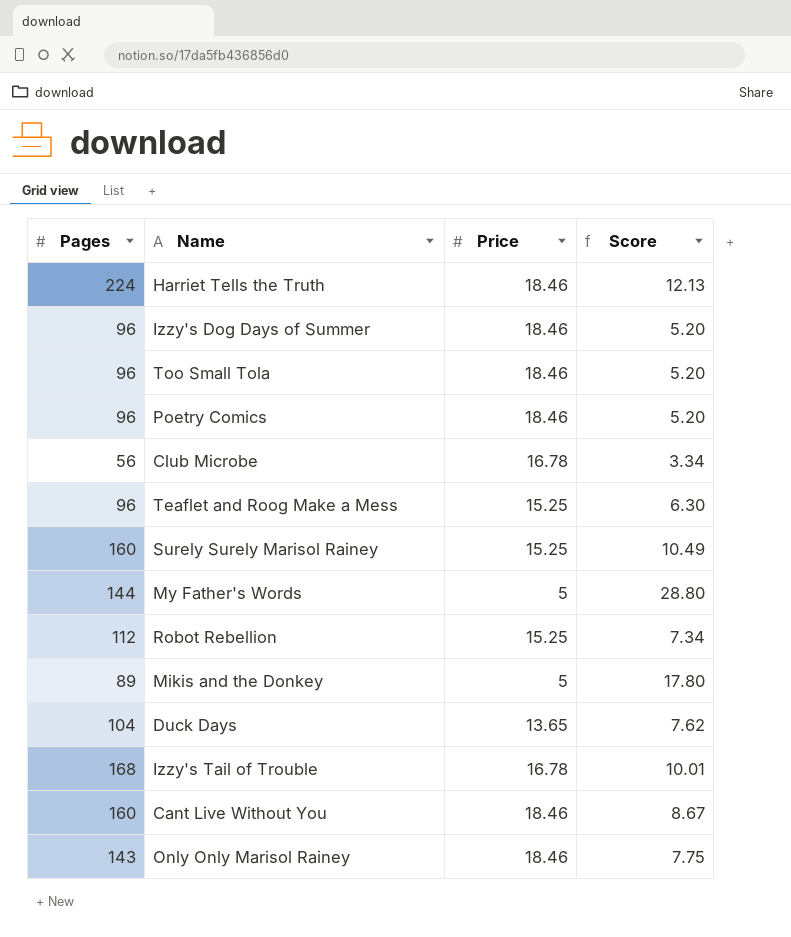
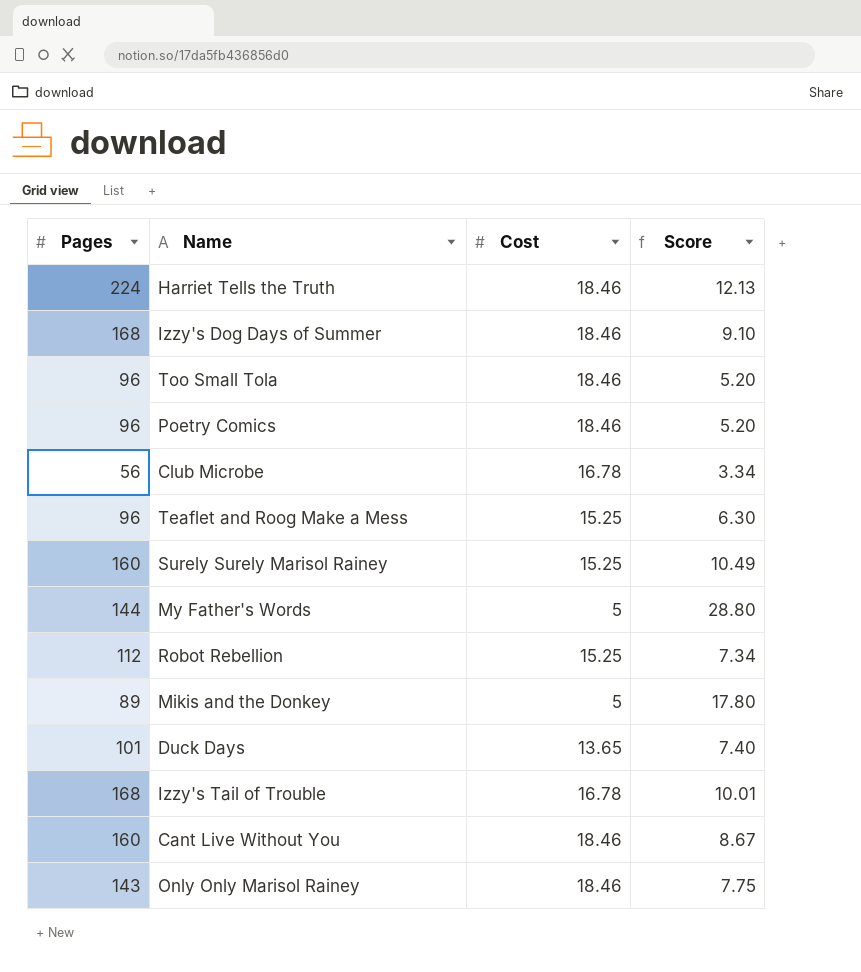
column name: Price -> Cost
Izzy's Dog Days of Summer | Pages: 96 -> 168
Izzy's Dog Days of Summer | Score: 5.20 -> 9.10
Duck Days | Pages: 104 -> 101
Duck Days | Score: 7.62 -> 7.40

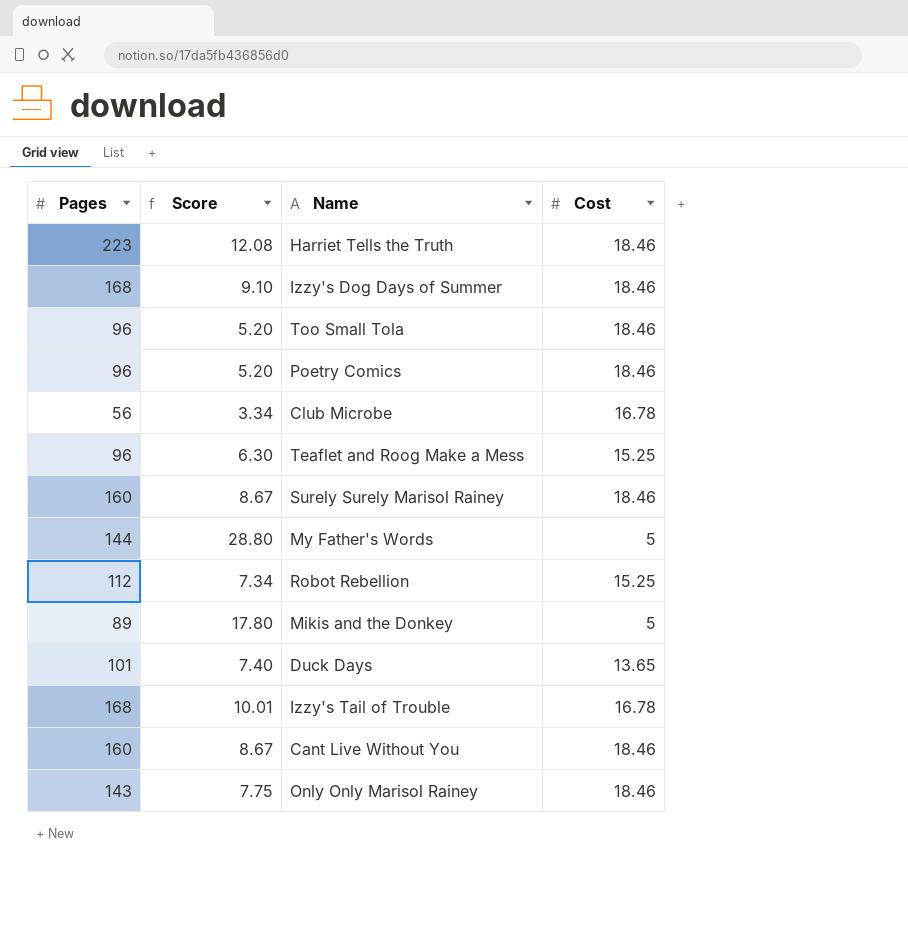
column Score | position: 4 -> 2
Harriet Tells the Truth | Pages: 224 -> 223
Harriet Tells the Truth | Score: 12.13 -> 12.08
Surely Surely Marisol Rainey | Score: 10.49 -> 8.67
Surely Surely Marisol Rainey | Cost: 15.25 -> 18.46

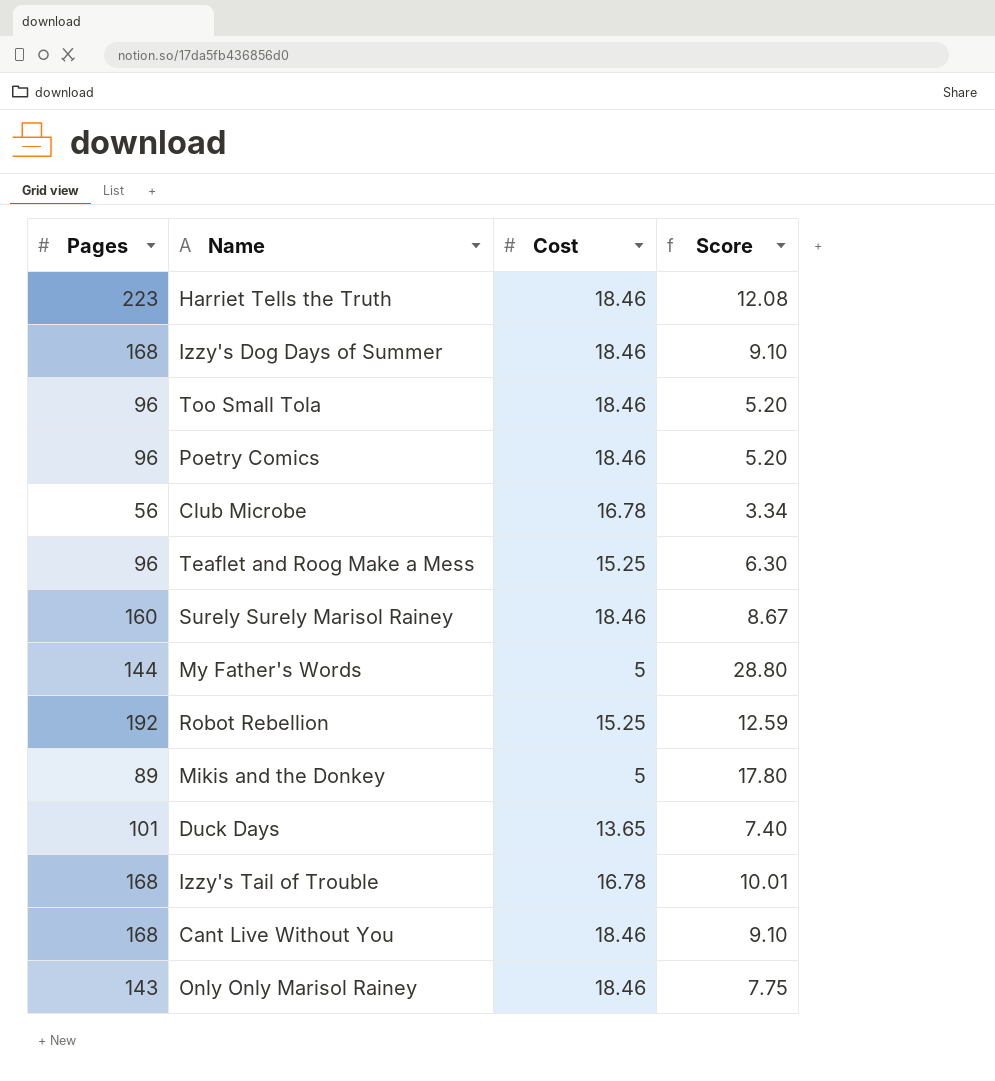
column Score | position: 2 -> 4
Robot Rebellion | Pages: 112 -> 192
Robot Rebellion | Score: 7.34 -> 12.59
Cant Live Without You | Pages: 160 -> 168
Cant Live Without You | Score: 8.67 -> 9.10

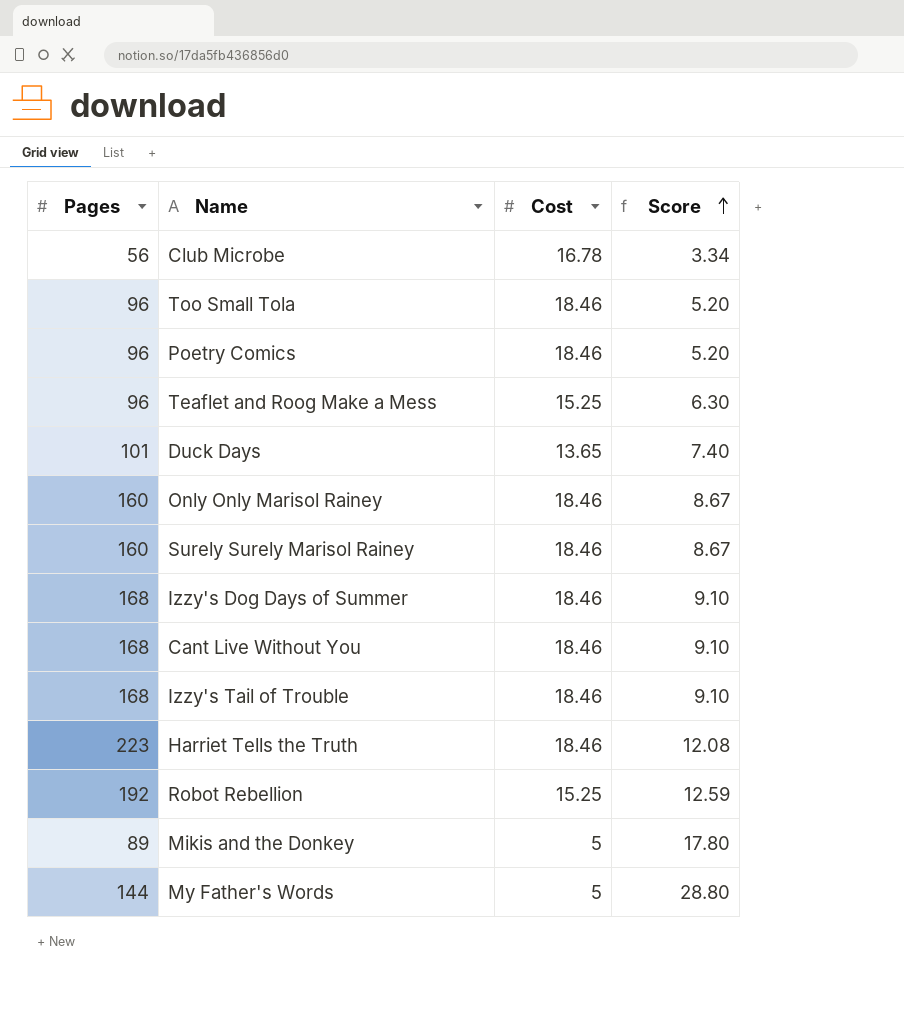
row order: none -> Score ascending
Only Only Marisol Rainey | Pages: 143 -> 160
Only Only Marisol Rainey | Score: 7.75 -> 8.67
Izzy's Tail of Trouble | Cost: 16.78 -> 18.46
Izzy's Tail of Trouble | Score: 10.01 -> 9.10

